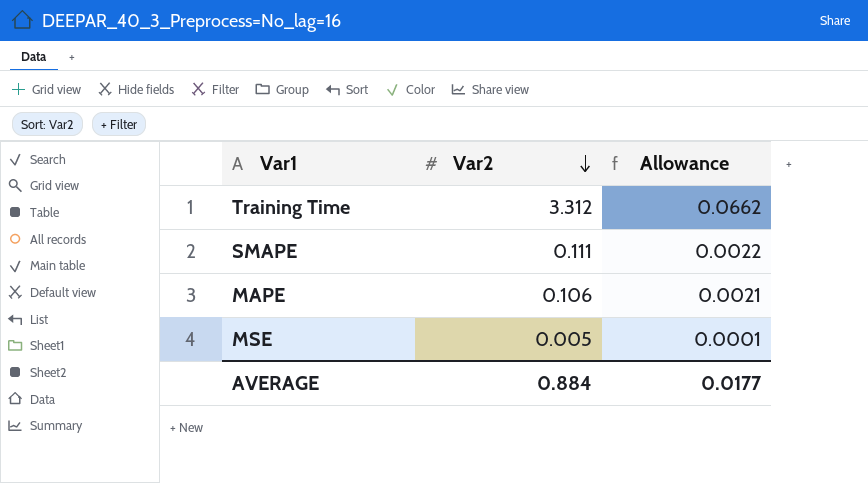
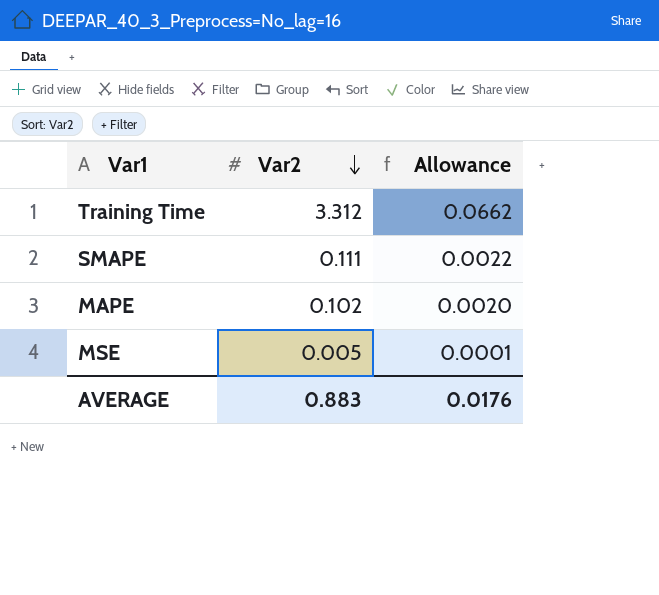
MAPE | Var2: 0.106 -> 0.102
MAPE | Allowance: 0.0021 -> 0.0020
AVERAGE | Var2: 0.884 -> 0.883
AVERAGE | Allowance: 0.0177 -> 0.0176

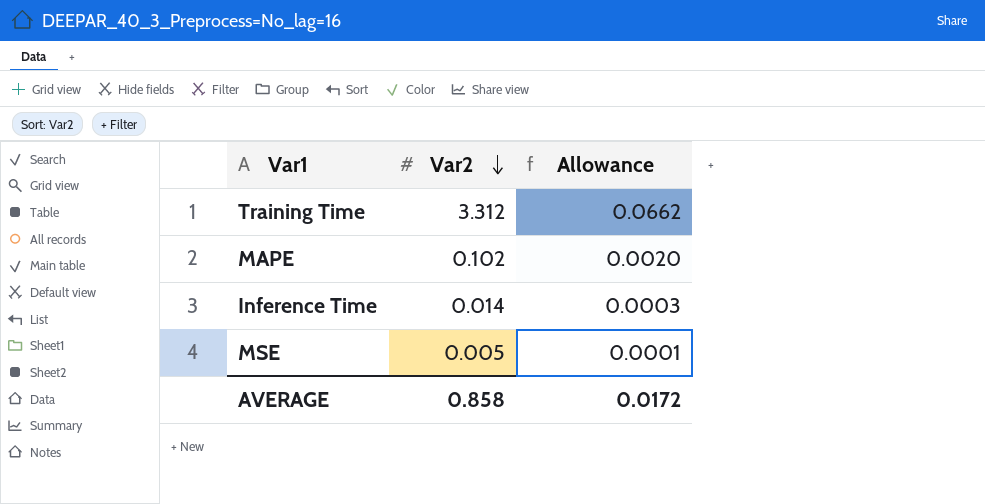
row SMAPE: 0.111 | 0.0022 -> none
row Inference Time: none -> 0.014 | 0.0003
AVERAGE | Var2: 0.883 -> 0.858
AVERAGE | Allowance: 0.0176 -> 0.0172

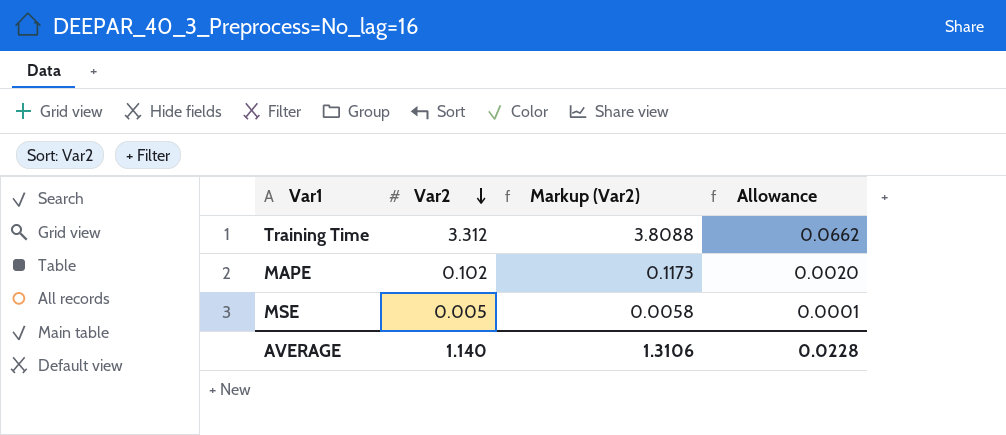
column Markup (Var2) | formula: none -> [Var2] * 1.15
row Inference Time: 0.014 | 0.0003 -> none
AVERAGE | Var2: 0.858 -> 1.140
AVERAGE | Allowance: 0.0172 -> 0.0228

